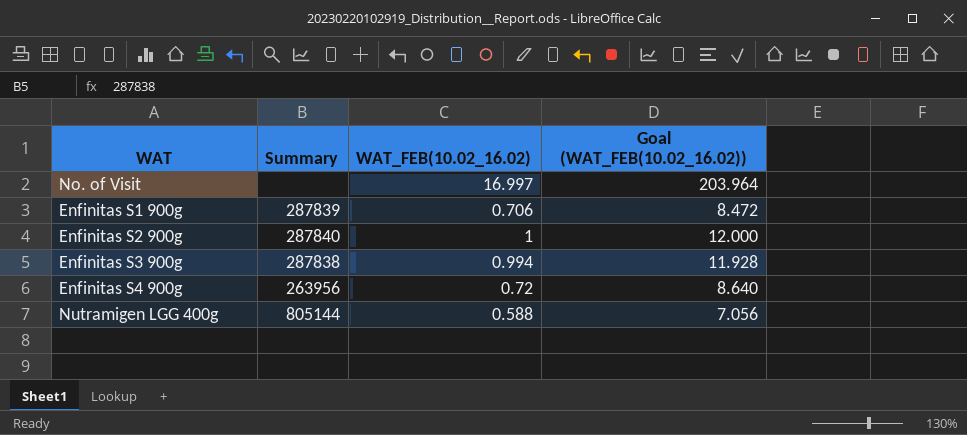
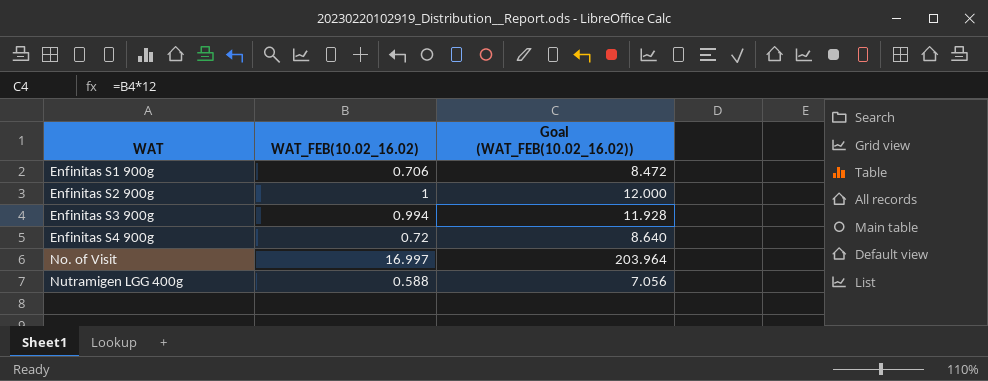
row order: none -> WAT ascending
column Summary | position: 2 -> none

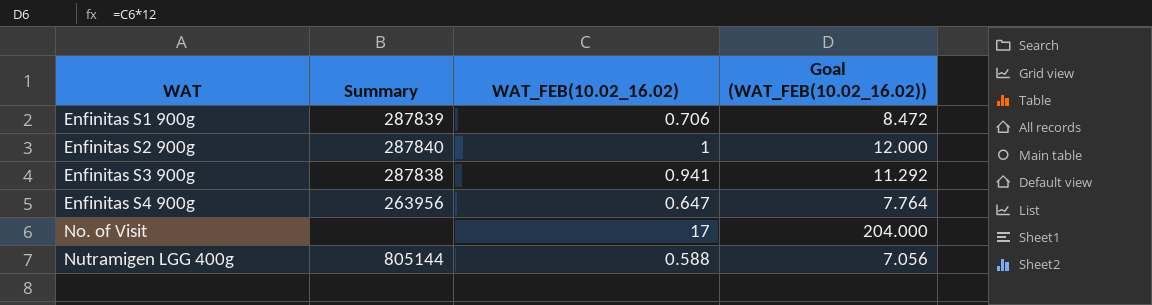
column Summary | position: none -> 2
Enfinitas S3 900g | WAT_FEB(10.02_16.02): 0.994 -> 0.941
Enfinitas S3 900g | Goal (WAT_FEB(10.02_16.02)): 11.928 -> 11.292
Enfinitas S4 900g | WAT_FEB(10.02_16.02): 0.72 -> 0.647
Enfinitas S4 900g | Goal (WAT_FEB(10.02_16.02)): 8.640 -> 7.764
No. of Visit | WAT_FEB(10.02_16.02): 16.997 -> 17
No. of Visit | Goal (WAT_FEB(10.02_16.02)): 203.964 -> 204.000

